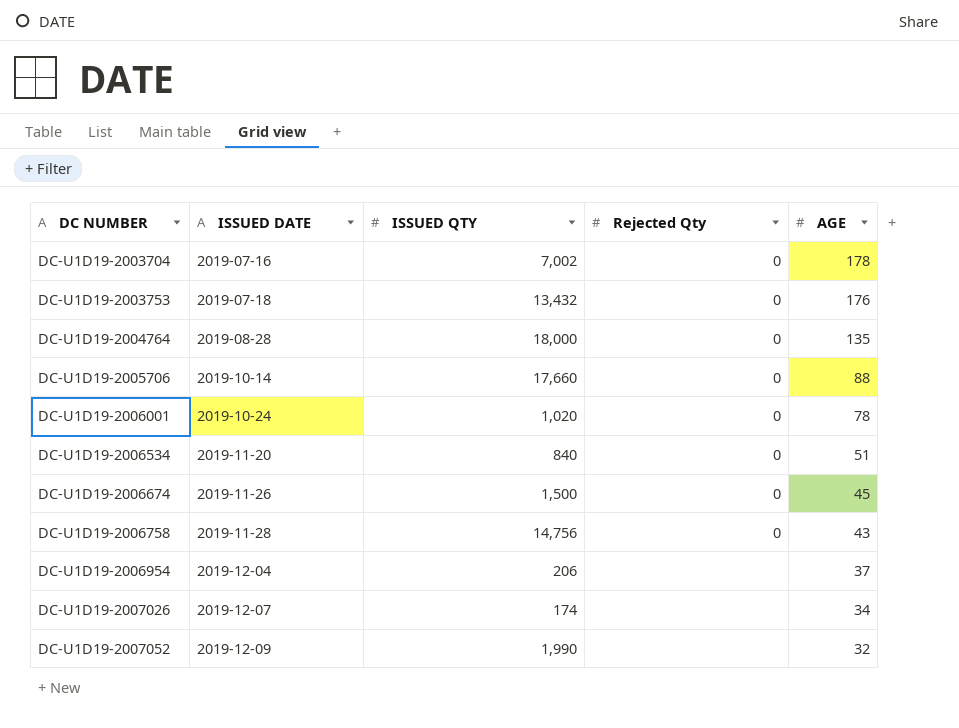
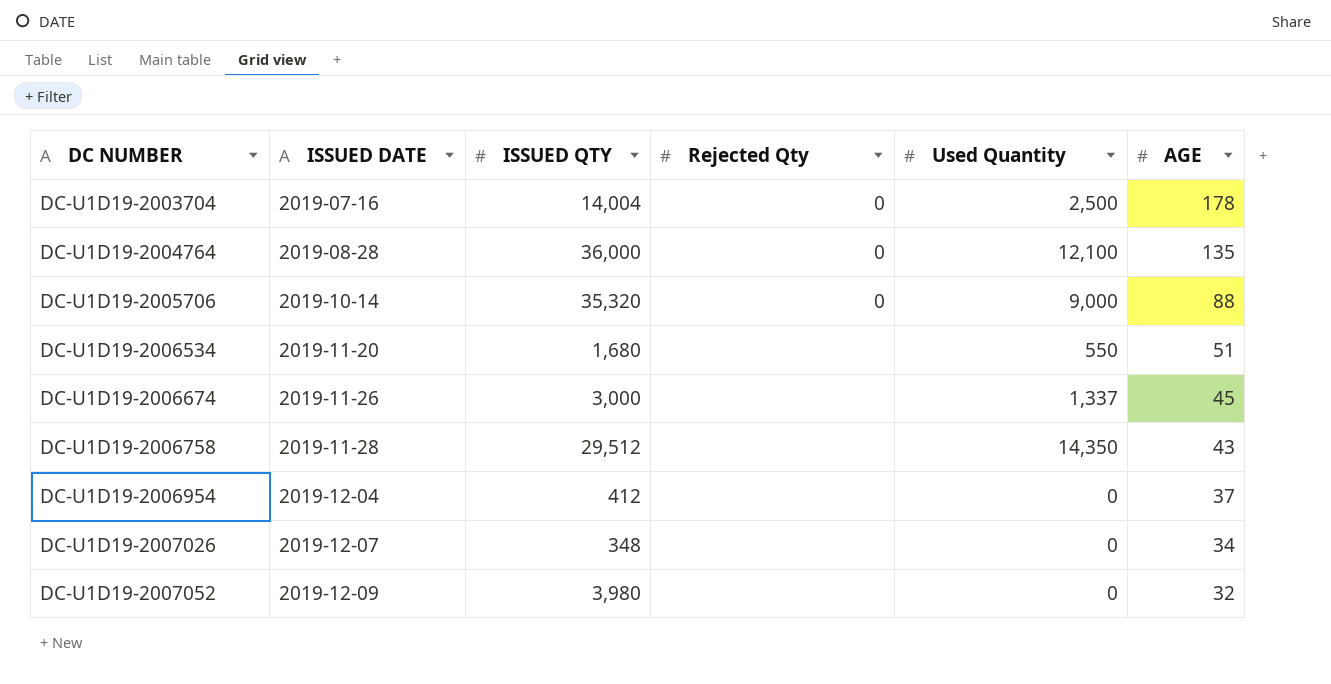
column Used Quantity | position: none -> 5
row DC-U1D19-2003753: 2019-07-18 | 13,432 | 0 | 176 -> none
row DC-U1D19-2006001: 2019-10-24 | 1,020 | 0 | 78 -> none
DC-U1D19-2003704 | ISSUED QTY: 7,002 -> 14,004
DC-U1D19-2004764 | ISSUED QTY: 18,000 -> 36,000
DC-U1D19-2005706 | ISSUED QTY: 17,660 -> 35,320
DC-U1D19-2006534 | ISSUED QTY: 840 -> 1,680
DC-U1D19-2006534 | Rejected Qty: 0 -> none
DC-U1D19-2006674 | ISSUED QTY: 1,500 -> 3,000
DC-U1D19-2006674 | Rejected Qty: 0 -> none
DC-U1D19-2006758 | ISSUED QTY: 14,756 -> 29,512
DC-U1D19-2006758 | Rejected Qty: 0 -> none
DC-U1D19-2006954 | ISSUED QTY: 206 -> 412
DC-U1D19-2007026 | ISSUED QTY: 174 -> 348
DC-U1D19-2007052 | ISSUED QTY: 1,990 -> 3,980

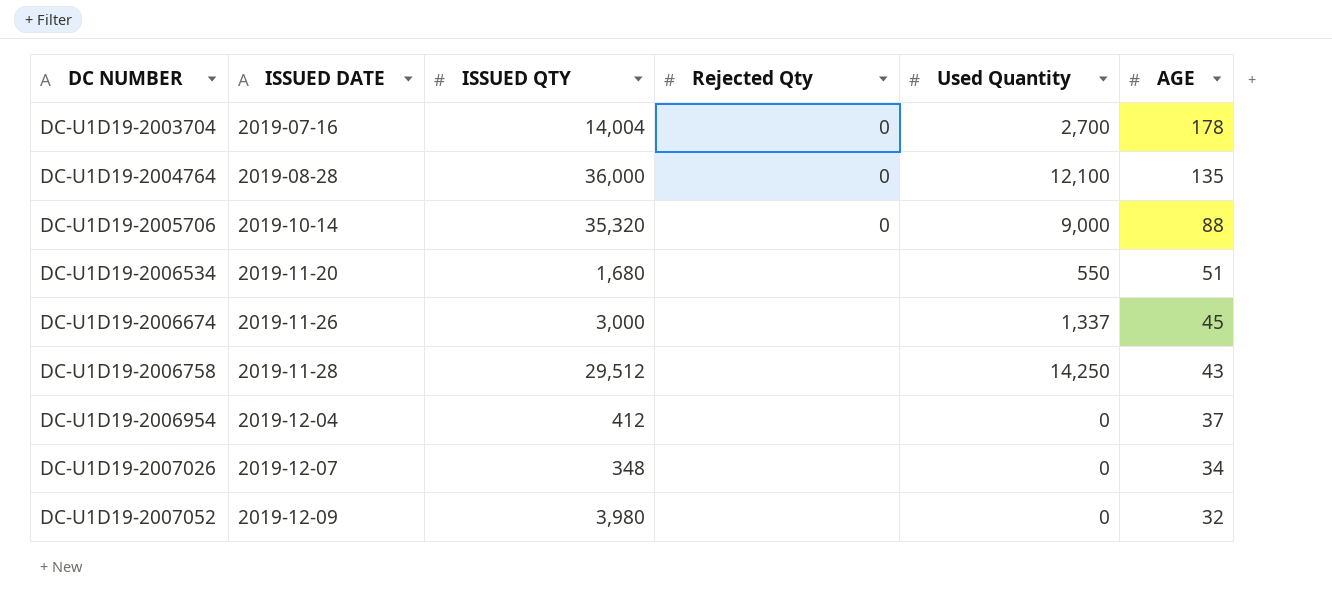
DC-U1D19-2003704 | Used Quantity: 2,500 -> 2,700
DC-U1D19-2006758 | Used Quantity: 14,350 -> 14,250

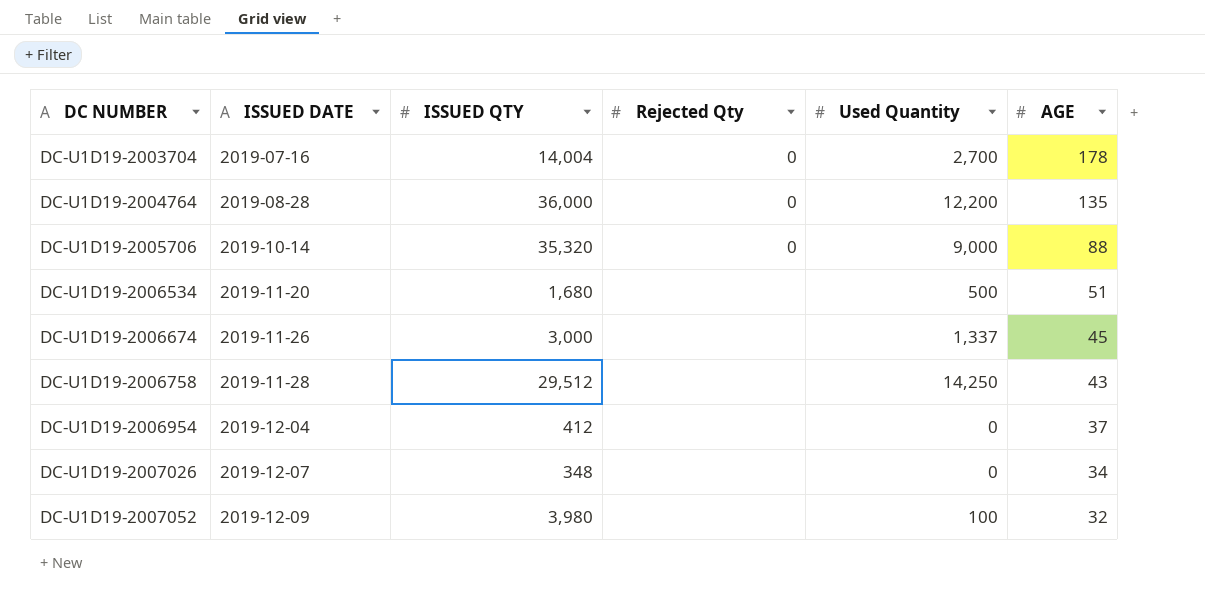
DC-U1D19-2004764 | Used Quantity: 12,100 -> 12,200
DC-U1D19-2006534 | Used Quantity: 550 -> 500
DC-U1D19-2007052 | Used Quantity: 0 -> 100

